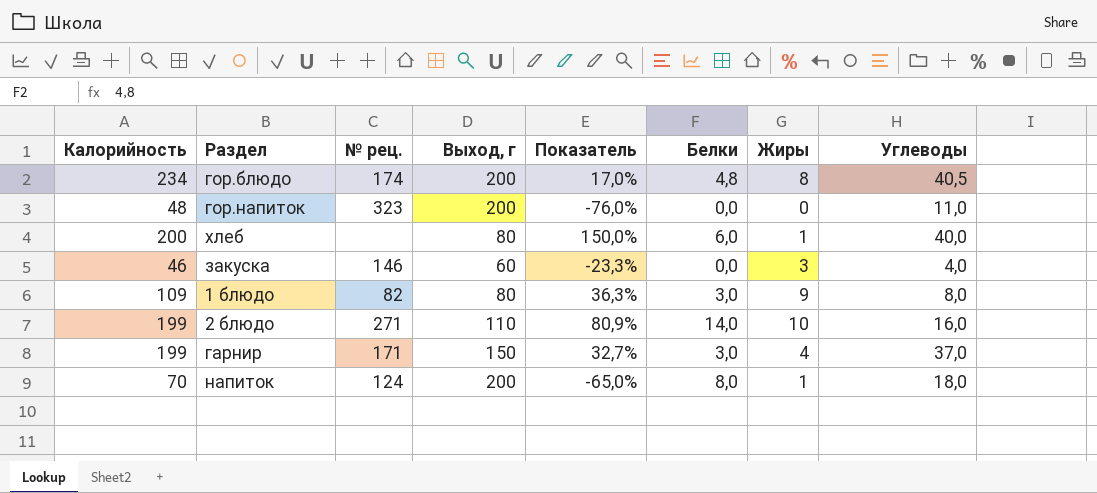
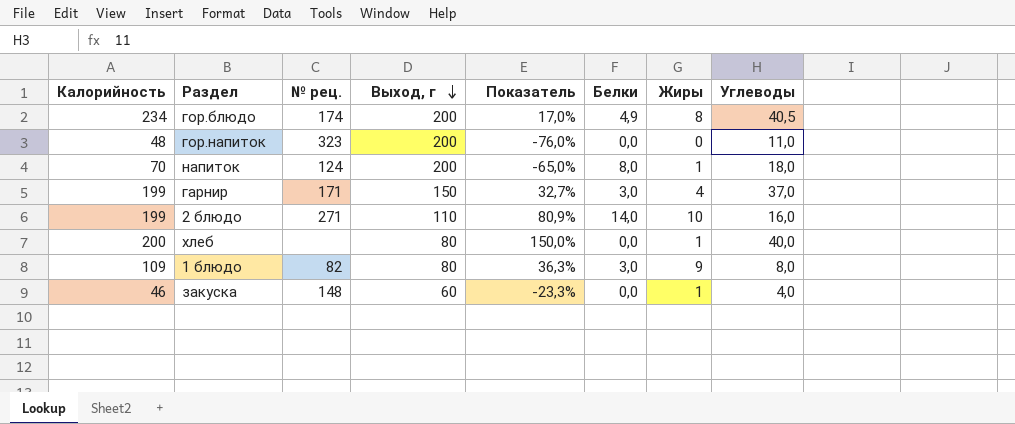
row order: none -> Выход, г descending
гор.блюдо | Белки: 4,8 -> 4,9
хлеб | Белки: 6,0 -> 0,0
закуска | № рец.: 146 -> 148
закуска | Жиры: 3 -> 1

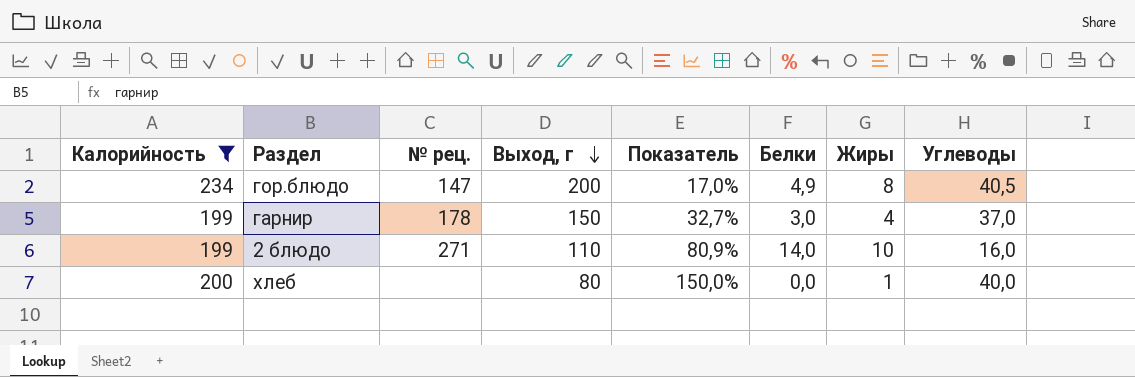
filter: none -> Калорийность >= 199
гор.блюдо | № рец.: 174 -> 147
гарнир | № рец.: 171 -> 178

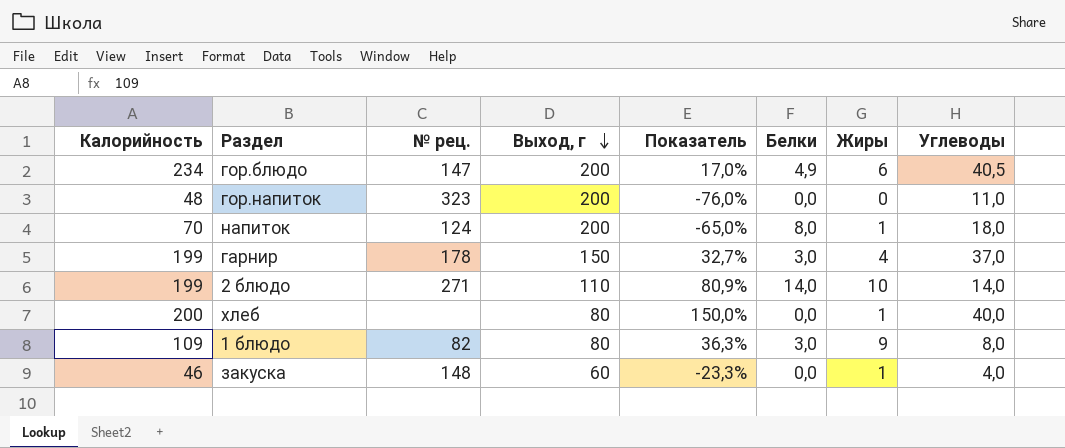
filter: Калорийность >= 199 -> none
гор.блюдо | Жиры: 8 -> 6
2 блюдо | Углеводы: 16,0 -> 14,0

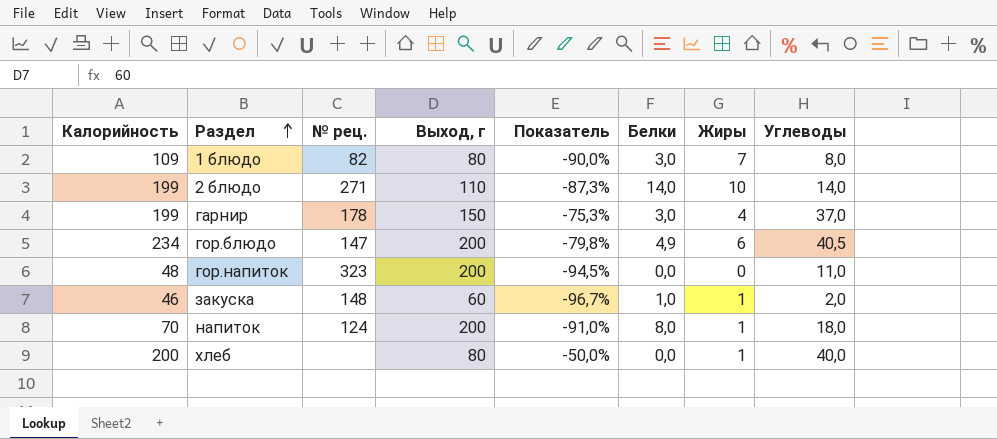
row order: Выход, г descending -> Раздел ascending
column Показатель | formula: ([Калорийность] - [Выход, г]) / [Выход, г] -> ([Углеводы] - [Выход, г]) / [Выход, г]
1 блюдо | Жиры: 9 -> 7
закуска | Белки: 0,0 -> 1,0
закуска | Углеводы: 4,0 -> 2,0

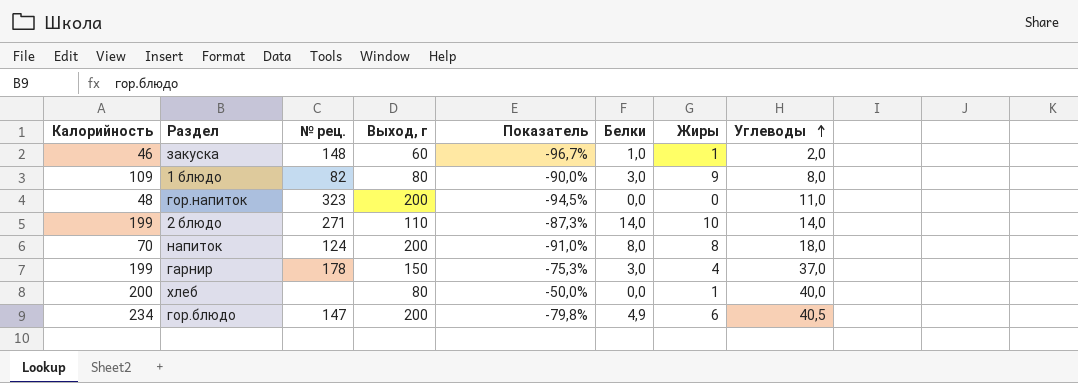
row order: Раздел ascending -> Углеводы ascending
1 блюдо | Жиры: 7 -> 9
напиток | Жиры: 1 -> 8

